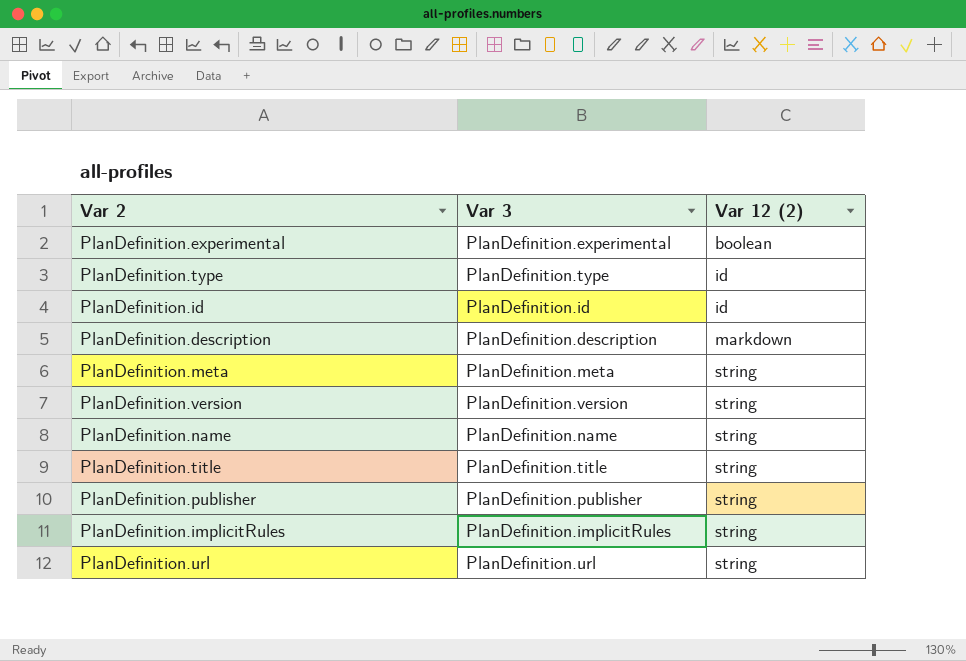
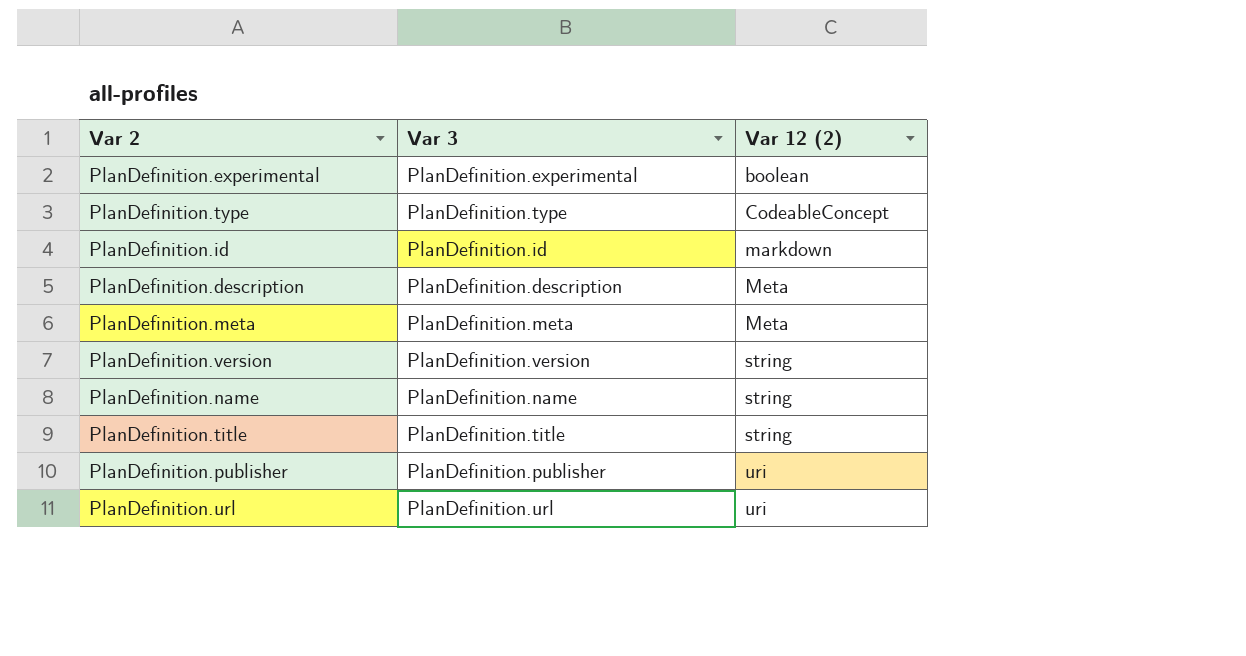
row PlanDefinition.implicitRules: PlanDefinition.implicitRules | string -> none
PlanDefinition.type | Var 12 (2): id -> CodeableConcept
PlanDefinition.id | Var 12 (2): id -> markdown
PlanDefinition.description | Var 12 (2): markdown -> Meta
PlanDefinition.meta | Var 12 (2): string -> Meta
PlanDefinition.publisher | Var 12 (2): string -> uri
PlanDefinition.url | Var 12 (2): string -> uri

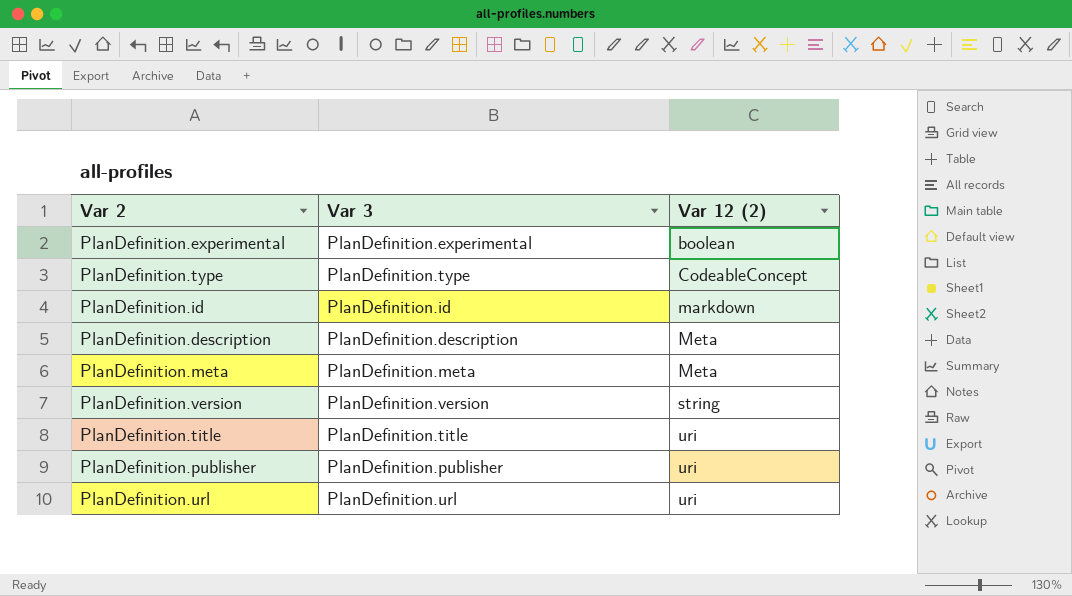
row PlanDefinition.name: PlanDefinition.name | string -> none
PlanDefinition.title | Var 12 (2): string -> uri

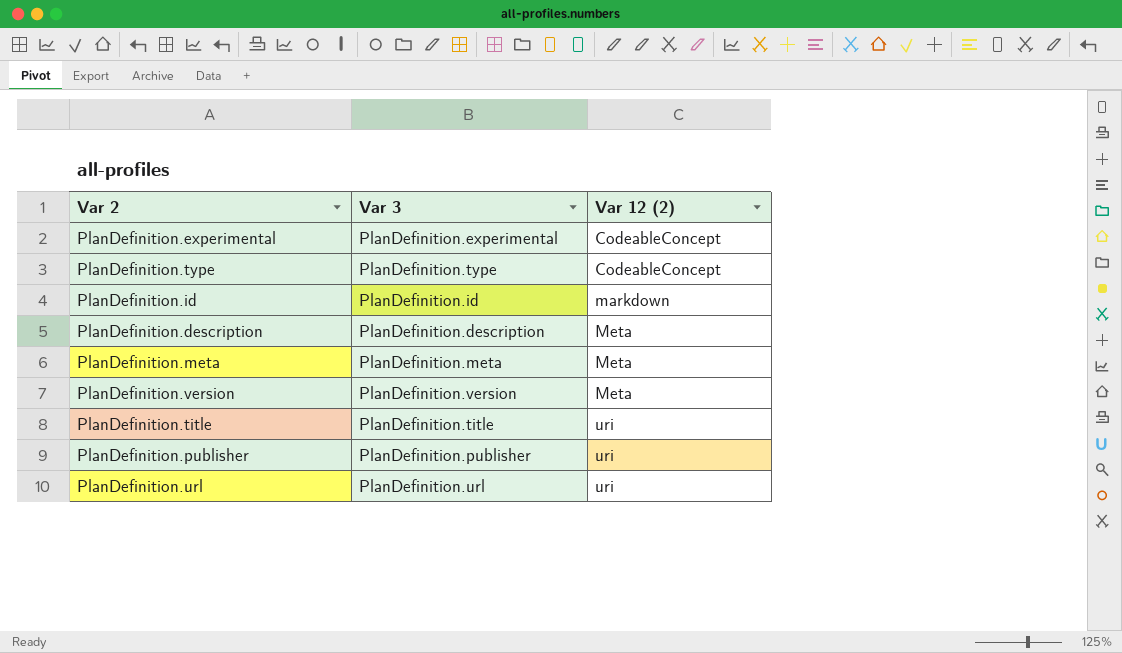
PlanDefinition.experimental | Var 12 (2): boolean -> CodeableConcept
PlanDefinition.version | Var 12 (2): string -> Meta

